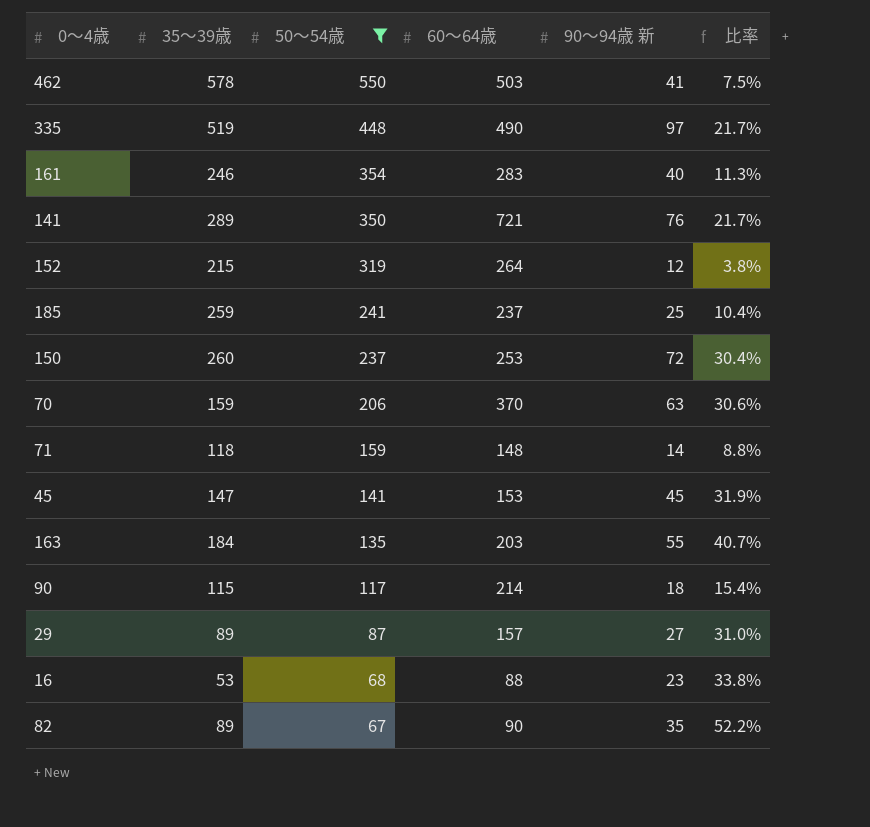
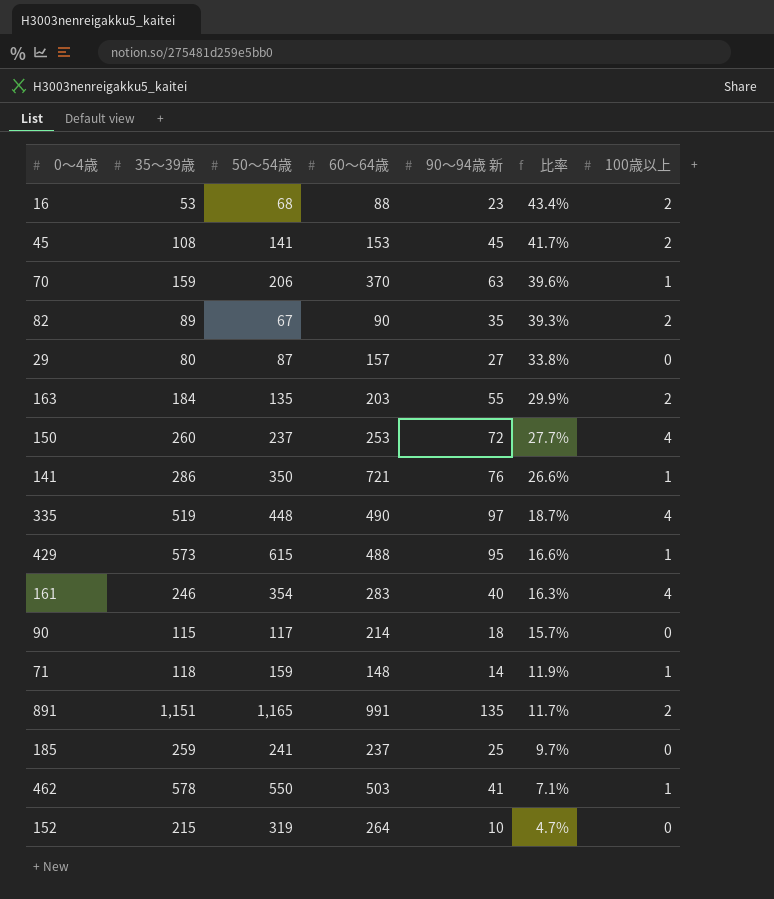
filter: 50～54歳 <= 550 -> none
row order: 50～54歳 descending -> 比率 descending
column 比率 | formula: [90～94歳 新] / [50～54歳] -> [90～94歳 新] / [35～39歳]
column 100歳以上 | position: none -> 7
45 | 35～39歳: 147 -> 108
29 | 35～39歳: 89 -> 80
141 | 35～39歳: 289 -> 286
152 | 90～94歳 新: 12 -> 10

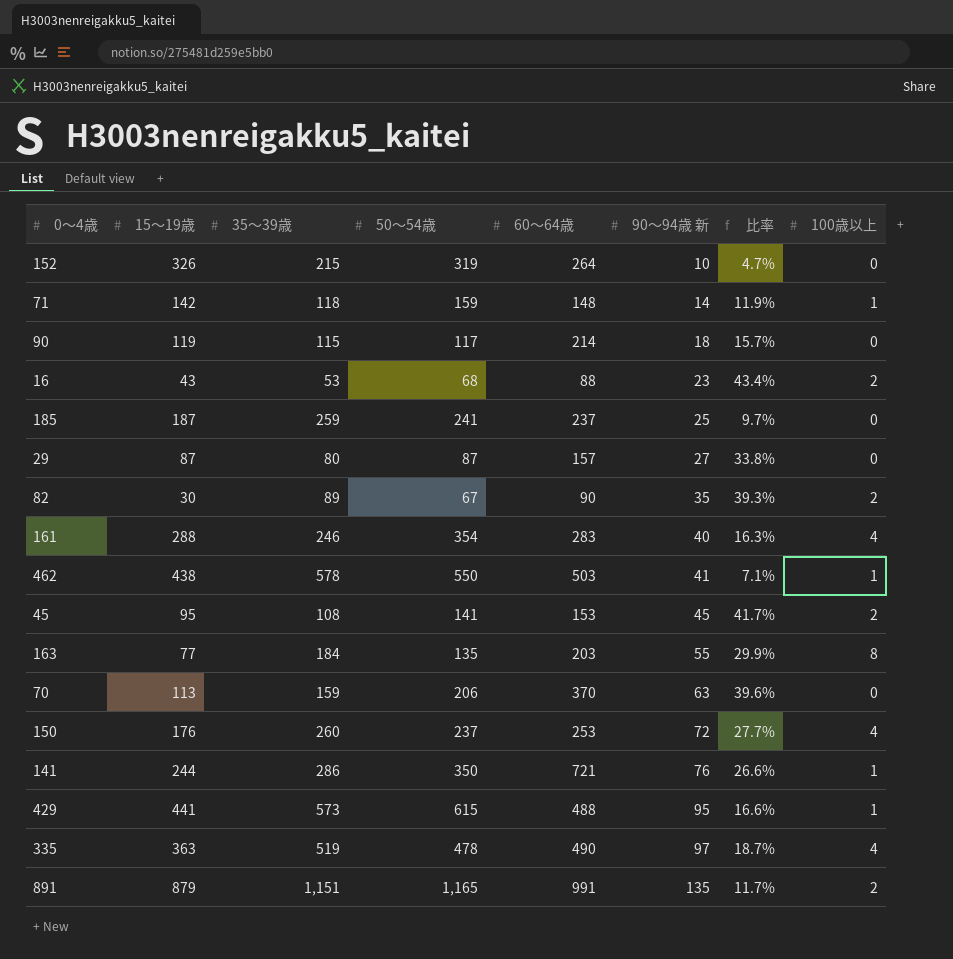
row order: 比率 descending -> 90～94歳 新 ascending
column 15～19歳 | position: none -> 2
163 | 100歳以上: 2 -> 8
70 | 100歳以上: 1 -> 0
335 | 50～54歳: 448 -> 478

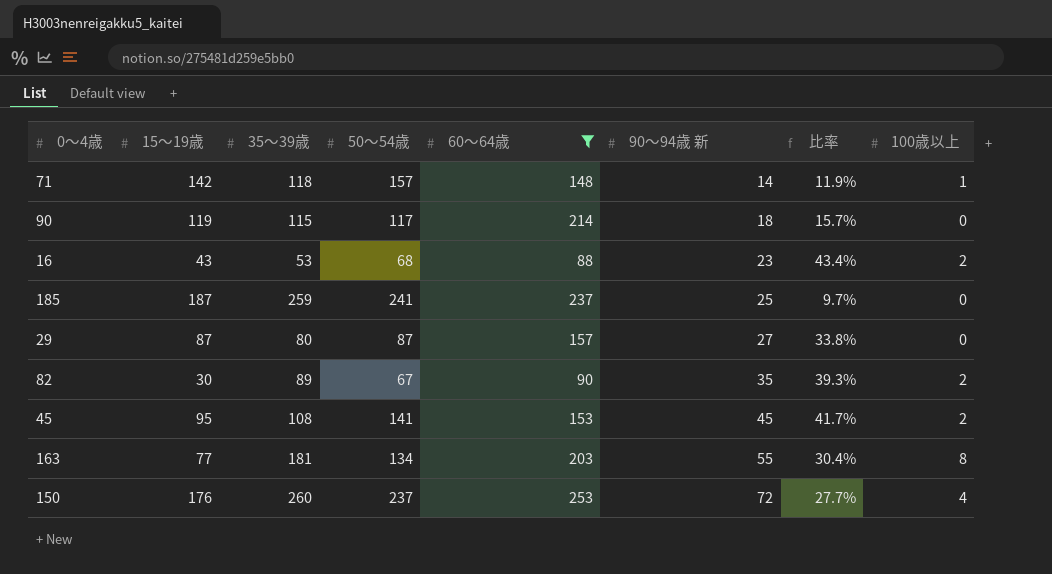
filter: none -> 60～64歳 <= 253
71 | 50～54歳: 159 -> 157
163 | 35～39歳: 184 -> 181
163 | 50～54歳: 135 -> 134
163 | 比率: 29.9% -> 30.4%

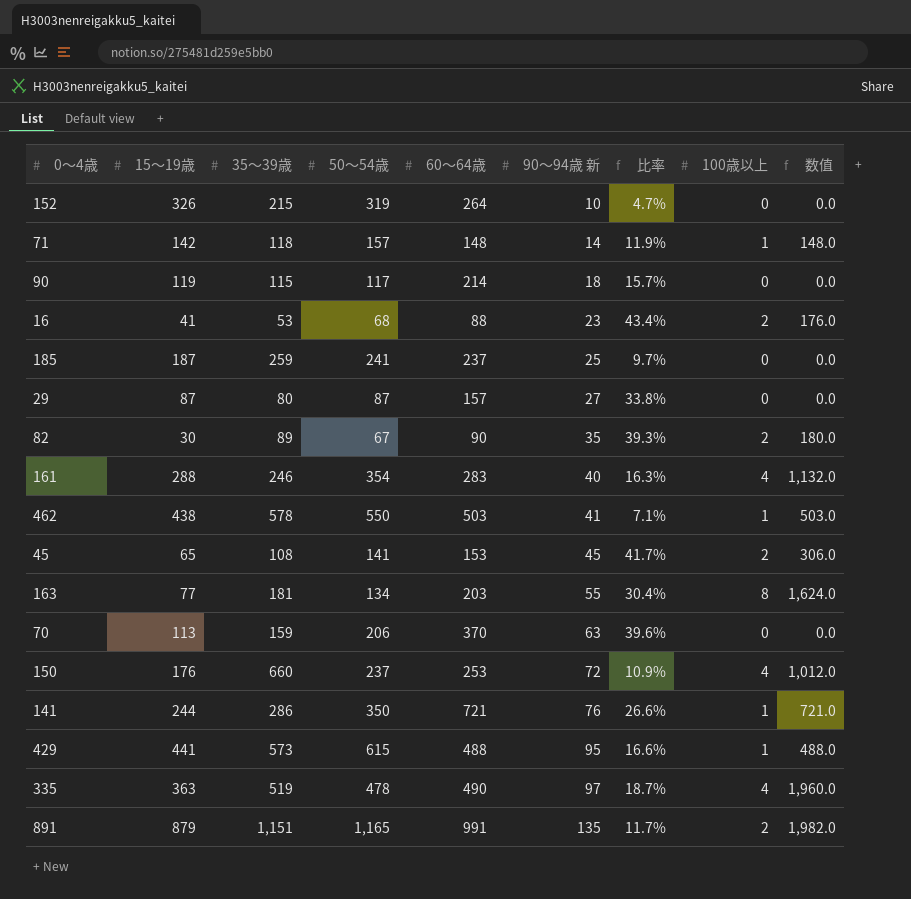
filter: 60～64歳 <= 253 -> none
column 数值 | formula: none -> [60～64歳] * [100歳以上]
16 | 15～19歳: 43 -> 41
45 | 15～19歳: 95 -> 65
150 | 35～39歳: 260 -> 660
150 | 比率: 27.7% -> 10.9%

